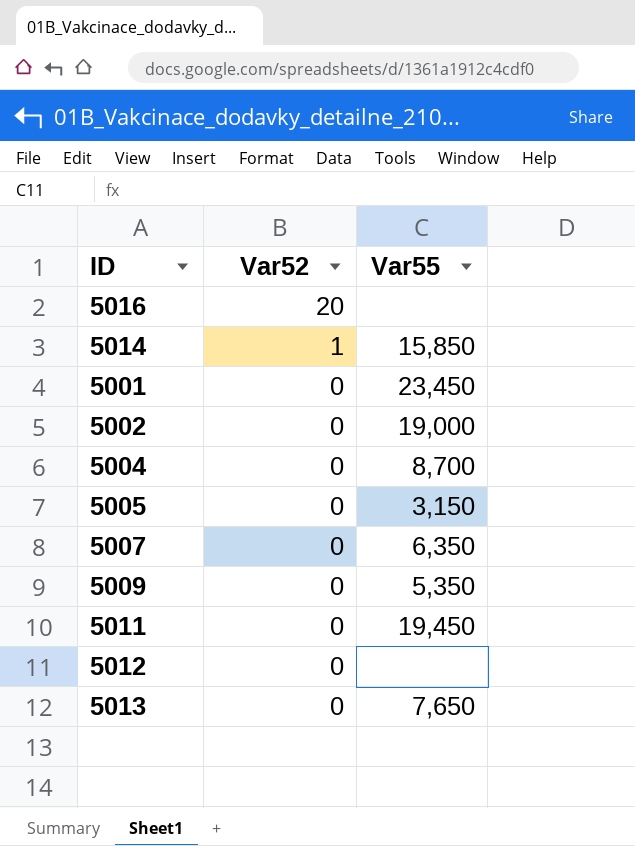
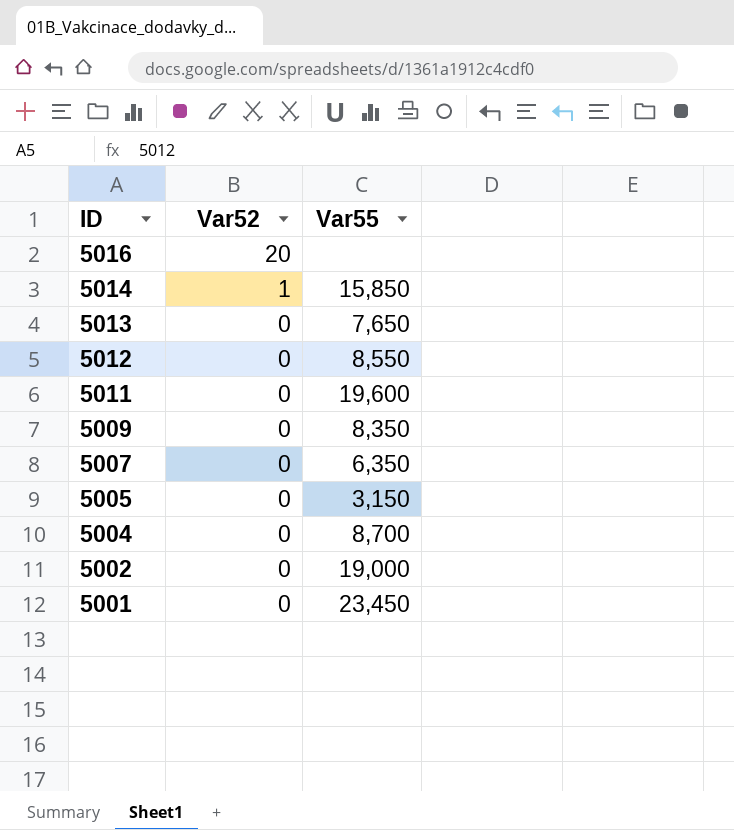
row order: Var52 descending -> ID descending
5012 | Var55: none -> 8,550
5011 | Var55: 19,450 -> 19,600
5009 | Var55: 5,350 -> 8,350

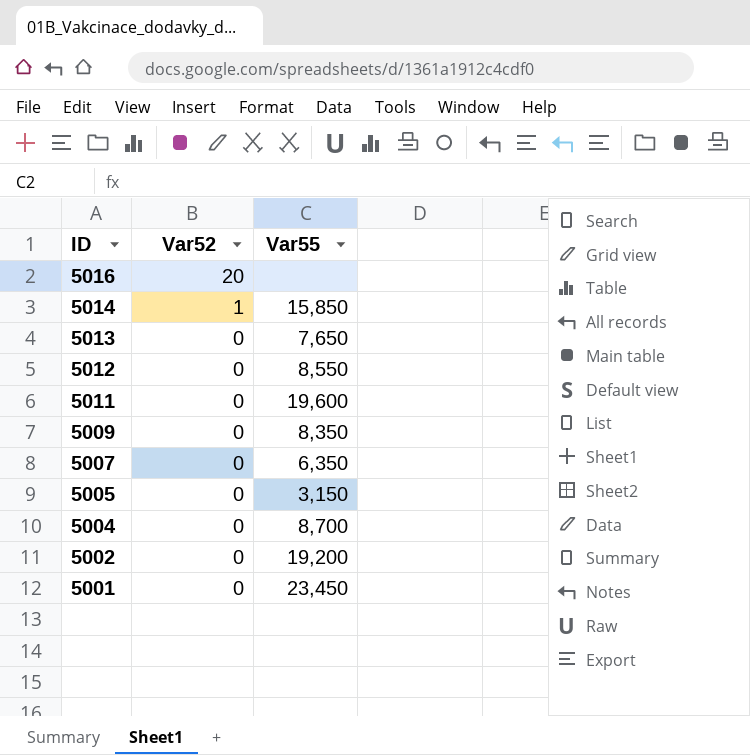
5002 | Var55: 19,000 -> 19,200

